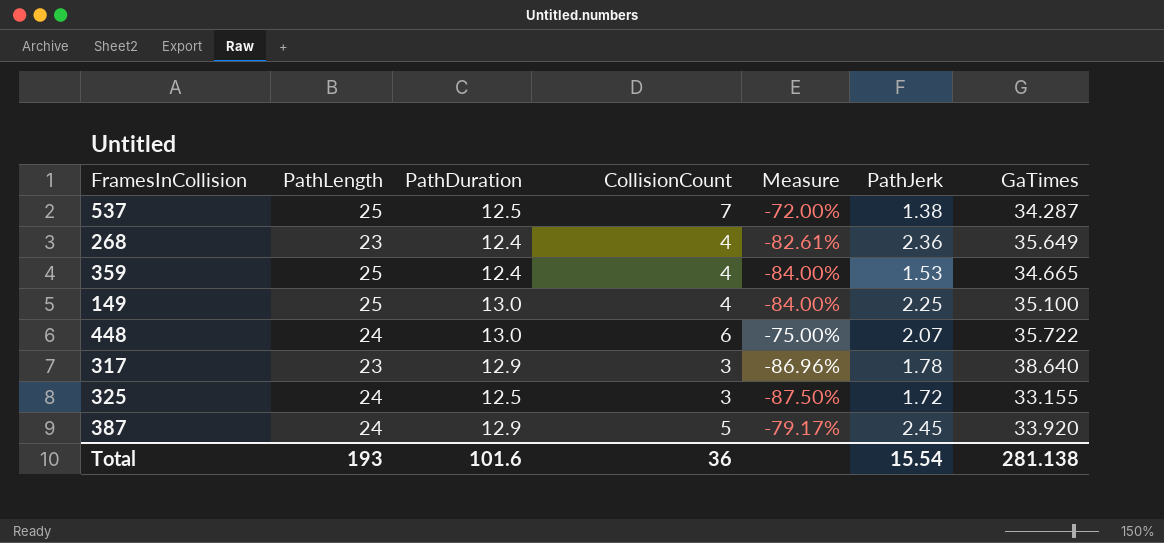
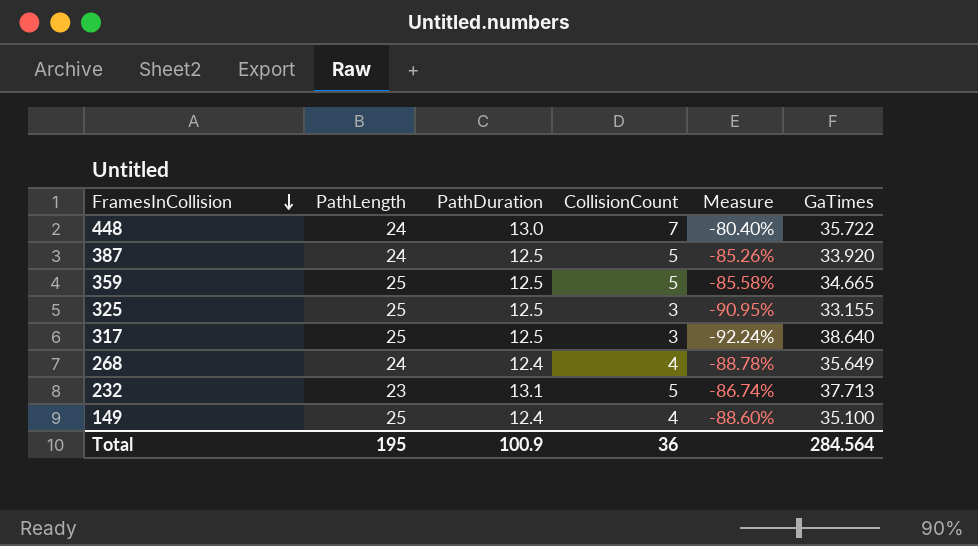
row order: none -> FramesInCollision descending
column PathJerk | position: 6 -> none
column Measure | formula: ([CollisionCount] - [PathLength]) / [PathLength] -> ([CollisionCount] - [GaTimes]) / [GaTimes]
row 537: 25 | 12.5 | 7 | -72.00% | 1.38 | 34.287 -> none
448 | CollisionCount: 6 -> 7
387 | PathDuration: 12.9 -> 12.5
359 | PathDuration: 12.4 -> 12.5
359 | CollisionCount: 4 -> 5
325 | PathLength: 24 -> 25
317 | PathLength: 23 -> 25
317 | PathDuration: 12.9 -> 12.5
268 | PathLength: 23 -> 24
row 232: none -> 23 | 13.1 | 5 | -86.74% | 37.713
149 | PathDuration: 13.0 -> 12.4
Total | PathLength: 193 -> 195
Total | PathDuration: 101.6 -> 100.9
Total | GaTimes: 281.138 -> 284.564

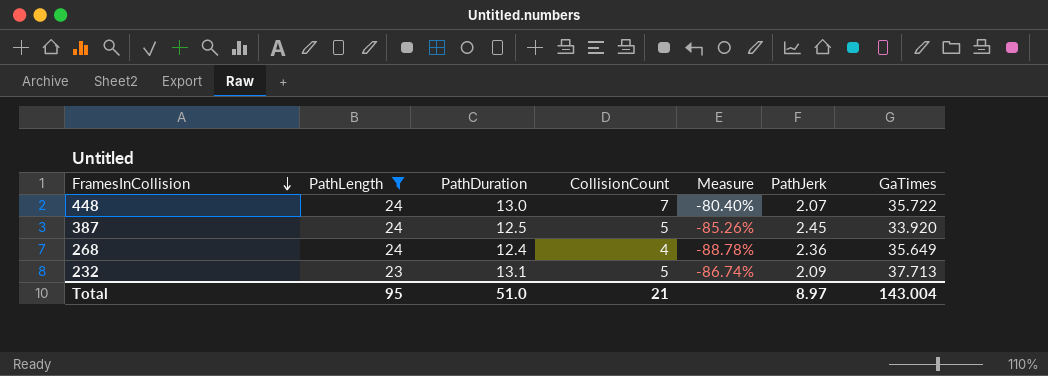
filter: none -> PathLength != 25
column PathJerk | position: none -> 6
Total | PathLength: 195 -> 95
Total | PathDuration: 100.9 -> 51.0
Total | CollisionCount: 36 -> 21
Total | GaTimes: 284.564 -> 143.004

